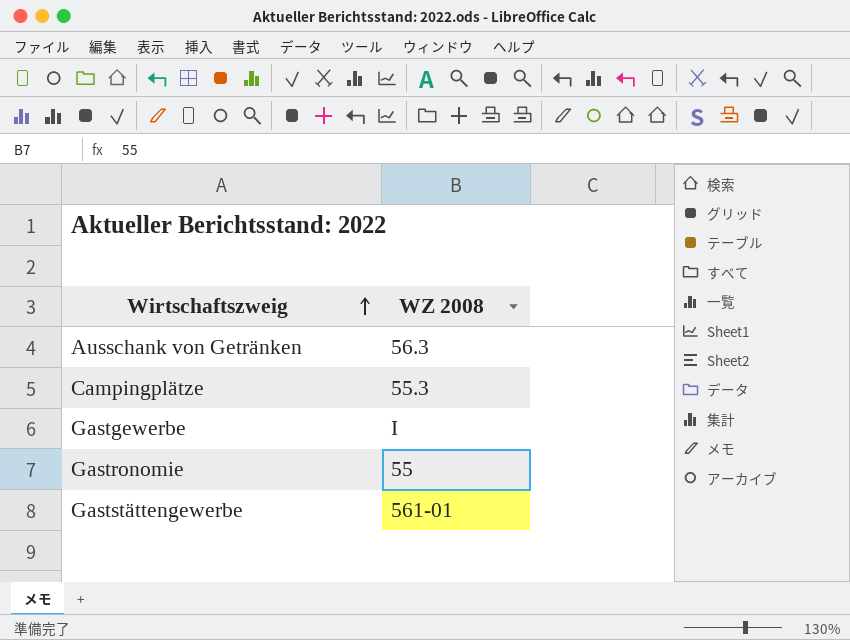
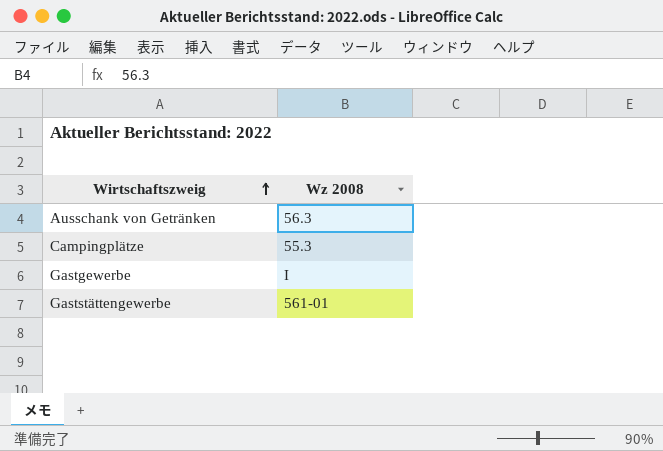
column name: WZ 2008 -> Wz 2008
row Gastronomie: 55 -> none

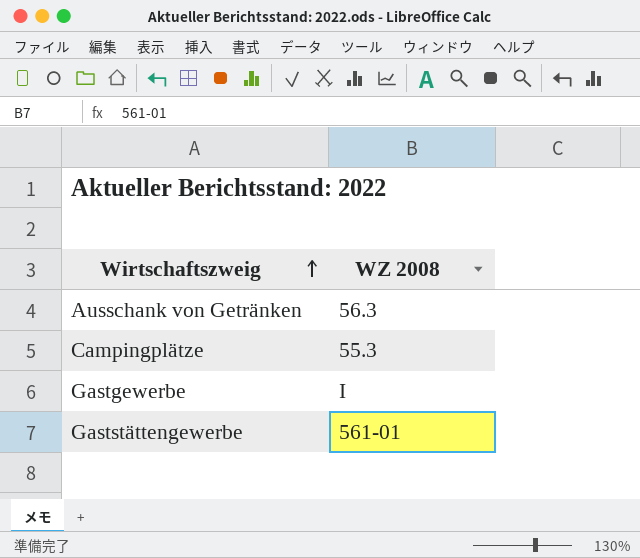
column name: Wz 2008 -> WZ 2008

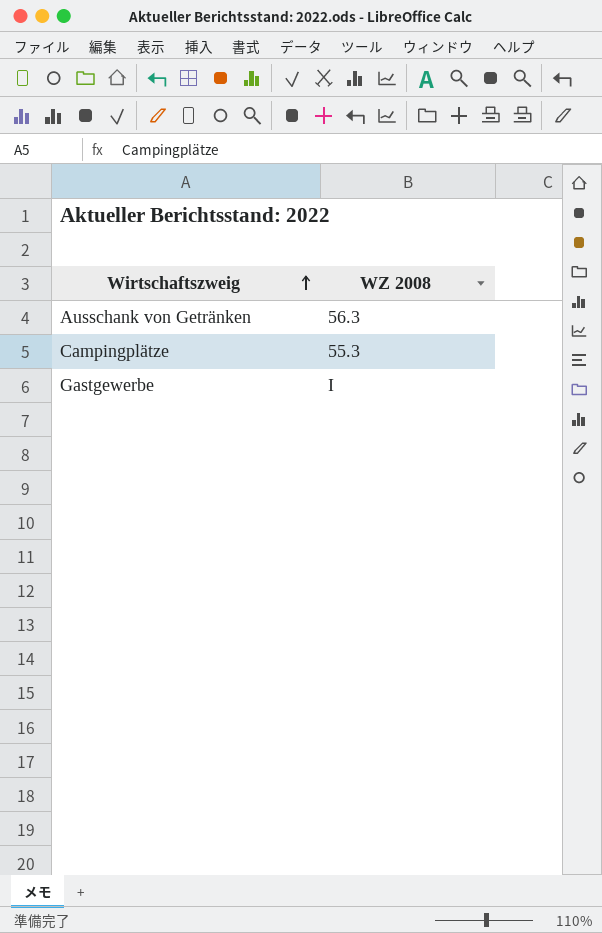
row Gaststättengewerbe: 561-01 -> none

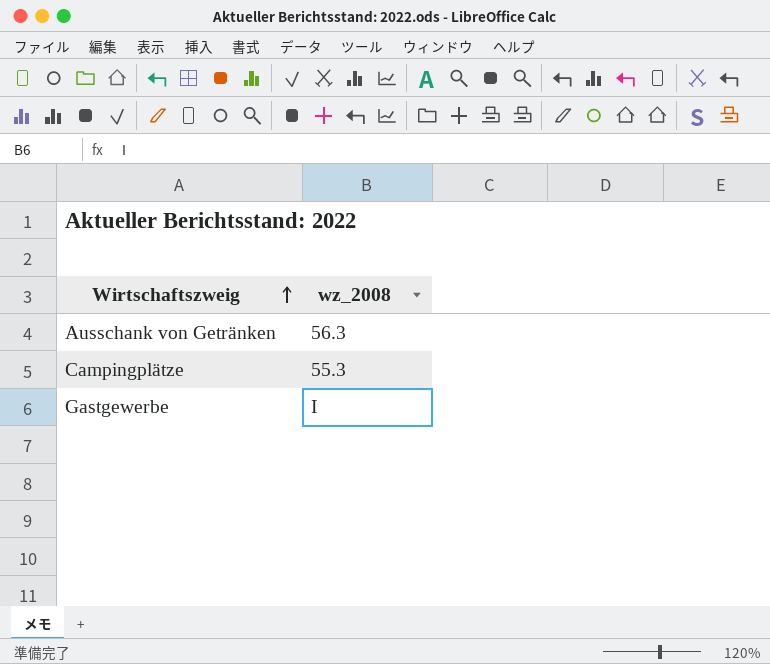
column name: WZ 2008 -> wz_2008

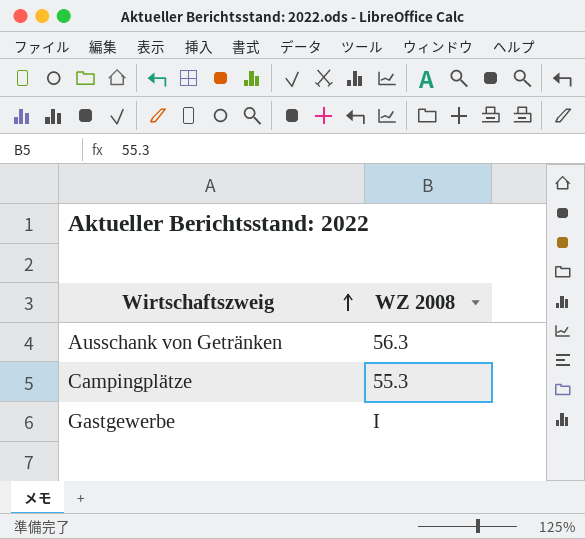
column name: wz_2008 -> WZ 2008

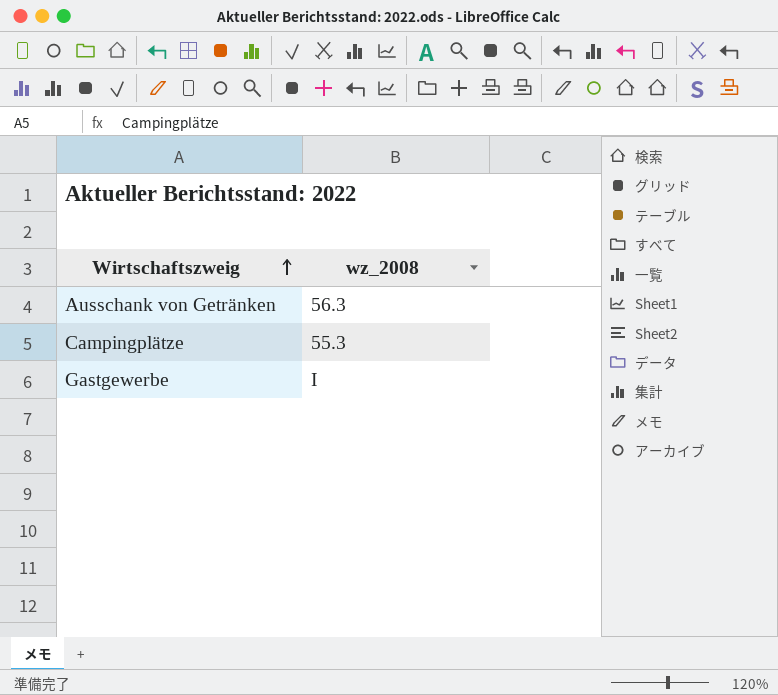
column name: WZ 2008 -> wz_2008

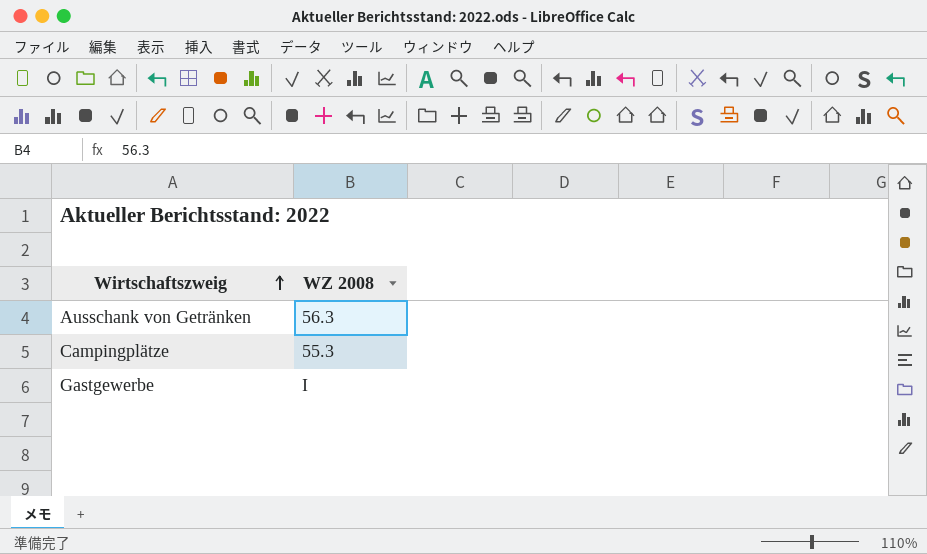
column name: wz_2008 -> WZ 2008

